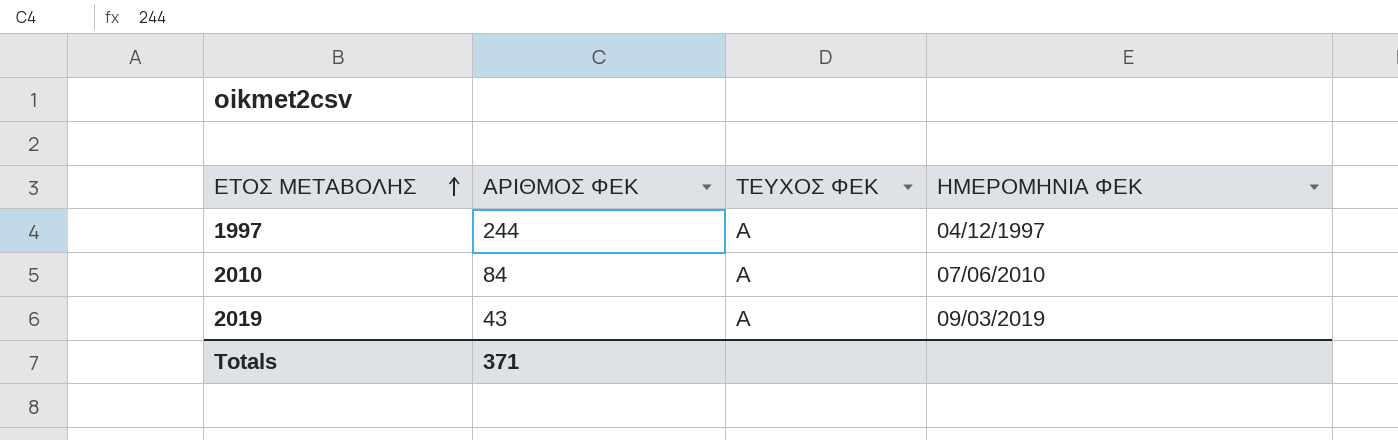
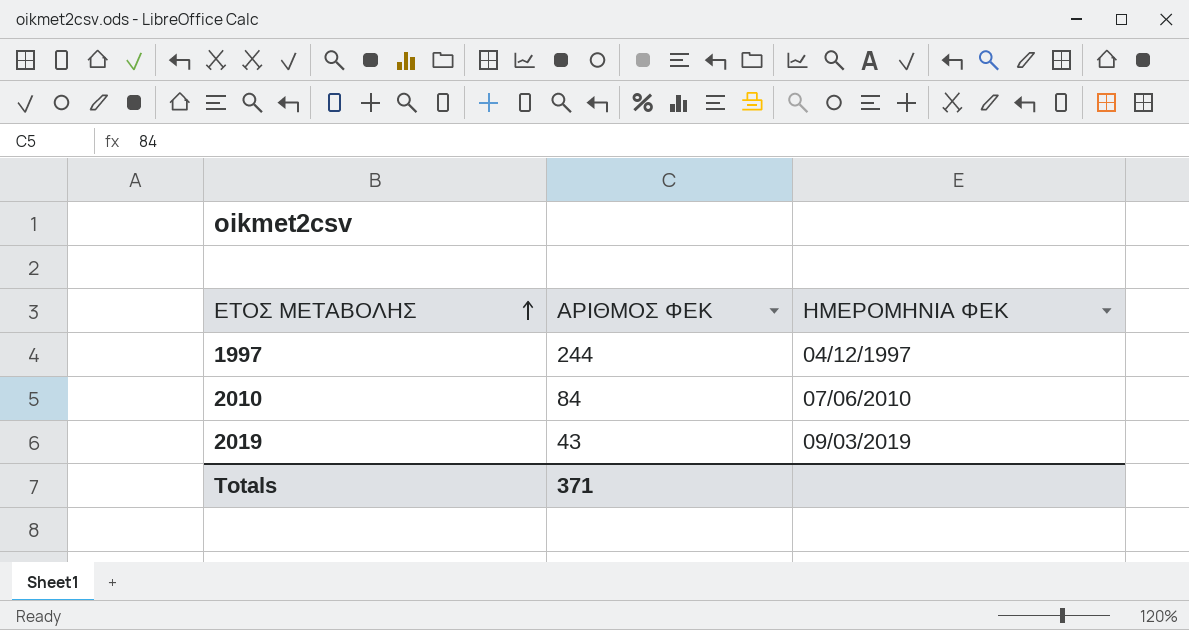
column ΤΕΥΧΟΣ ΦΕΚ | position: 3 -> none

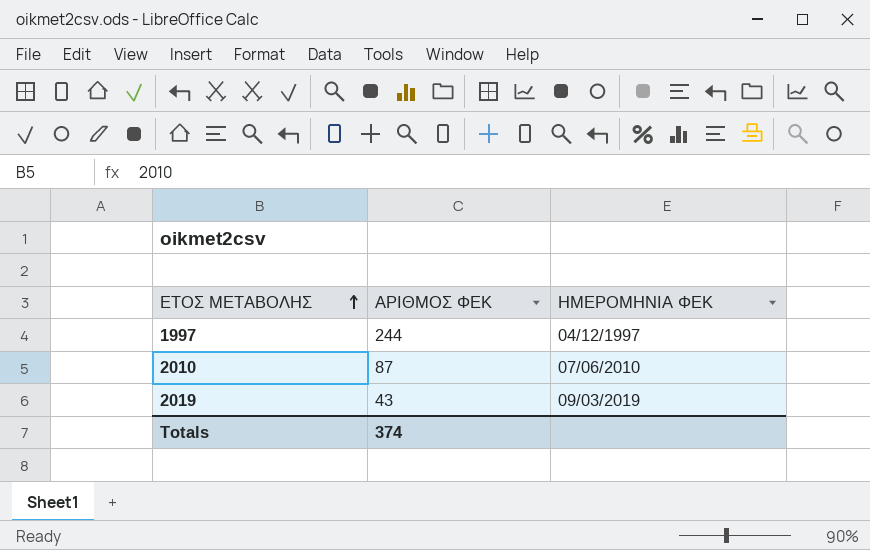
2010 | ΑΡΙΘΜΟΣ ΦΕΚ: 84 -> 87
Totals | ΑΡΙΘΜΟΣ ΦΕΚ: 371 -> 374

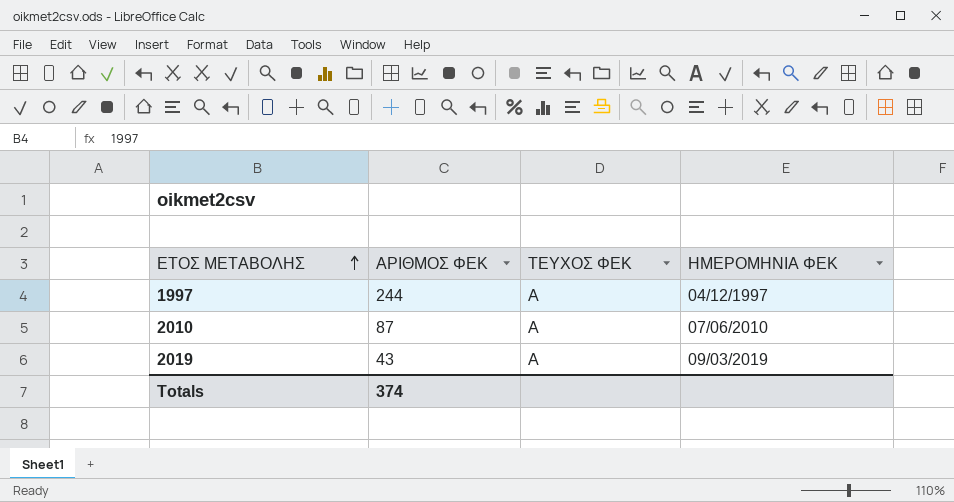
column ΤΕΥΧΟΣ ΦΕΚ | position: none -> 3

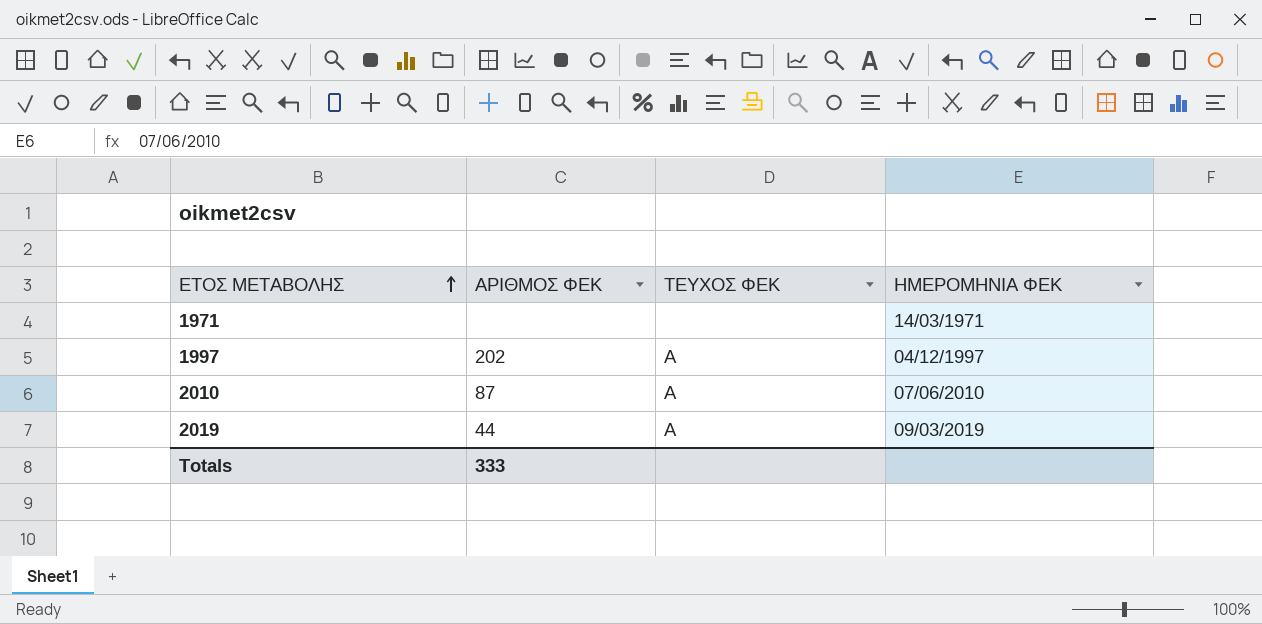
row 1971: none -> none | none | 14/03/1971
1997 | ΑΡΙΘΜΟΣ ΦΕΚ: 244 -> 202
2019 | ΑΡΙΘΜΟΣ ΦΕΚ: 43 -> 44
Totals | ΑΡΙΘΜΟΣ ΦΕΚ: 374 -> 333

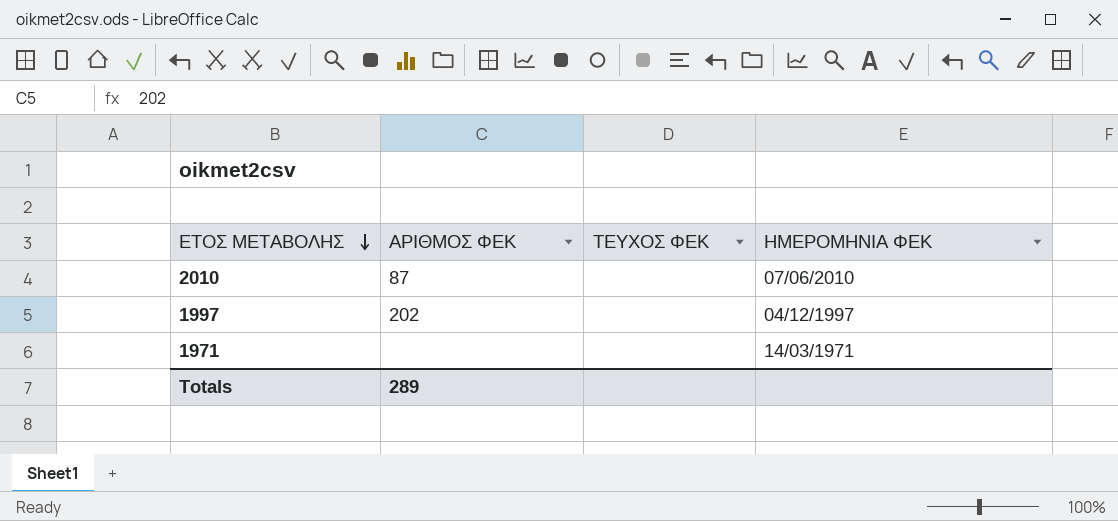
row order: ΕΤΟΣ ΜΕΤΑΒΟΛΗΣ ascending -> ΕΤΟΣ ΜΕΤΑΒΟΛΗΣ descending
row 2019: 44 | Α | 09/03/2019 -> none
2010 | ΤΕΥΧΟΣ ΦΕΚ: Α -> none
1997 | ΤΕΥΧΟΣ ΦΕΚ: Α -> none
Totals | ΑΡΙΘΜΟΣ ΦΕΚ: 333 -> 289

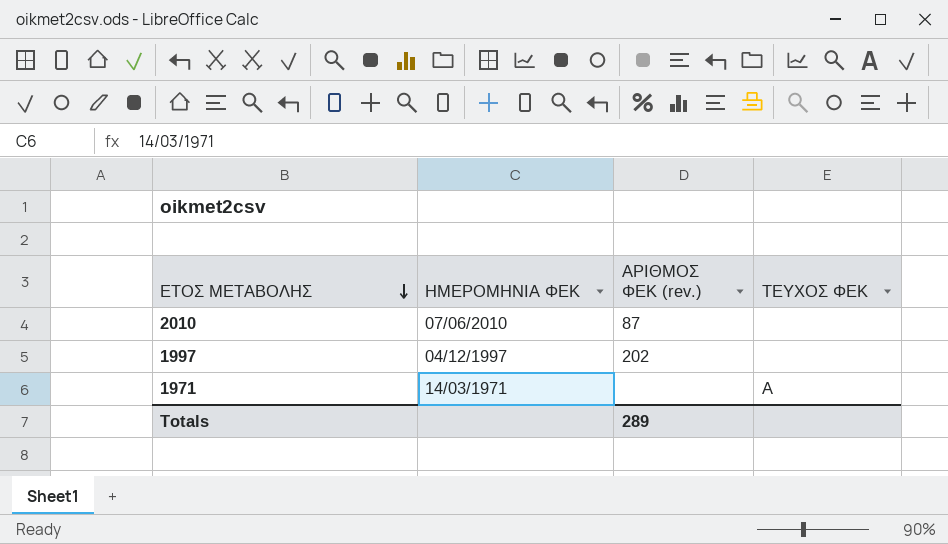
column ΗΜΕΡΟΜΗΝΙΑ ΦΕΚ | position: 4 -> 2
column name: ΑΡΙΘΜΟΣ ΦΕΚ -> ΑΡΙΘΜΟΣ ΦΕΚ (rev.)
1971 | ΤΕΥΧΟΣ ΦΕΚ: none -> Α

